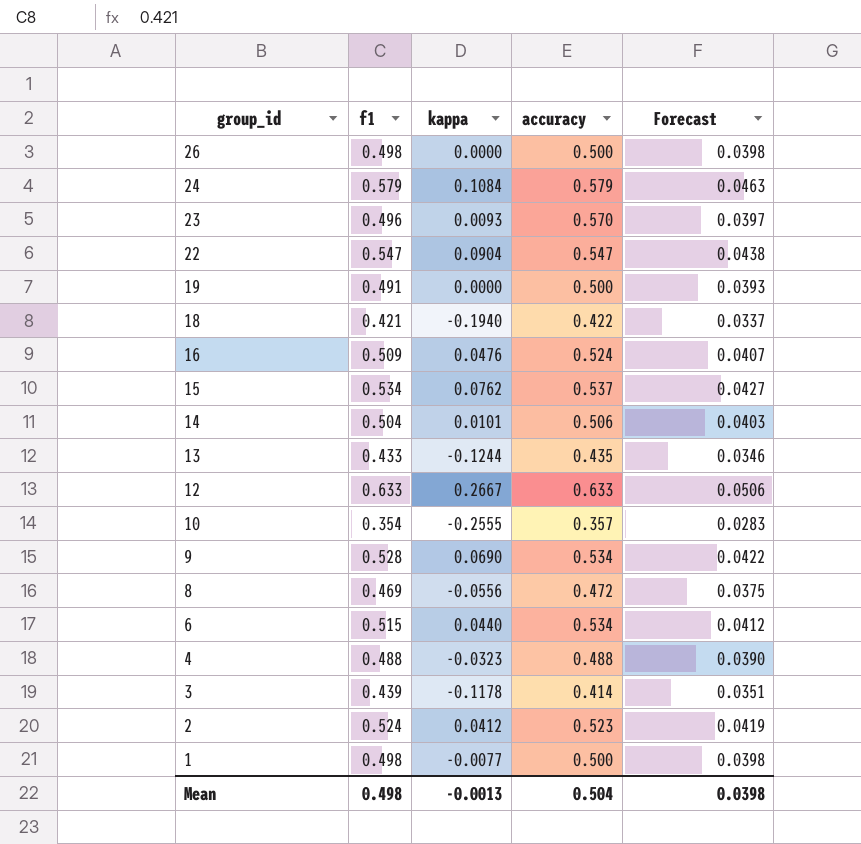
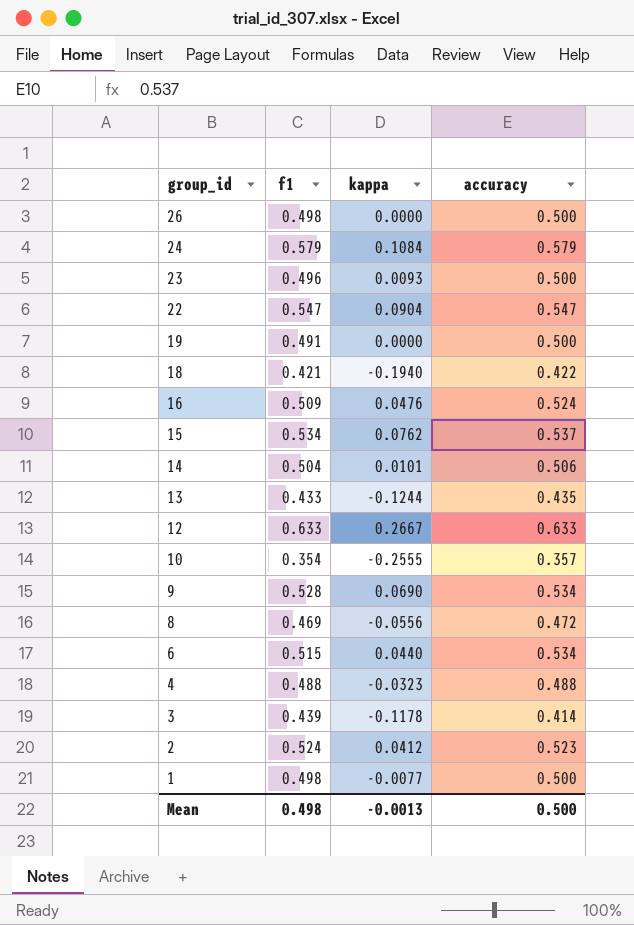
column Forecast | formula: [f1] * 0.08 -> none
23 | accuracy: 0.570 -> 0.500
Mean | accuracy: 0.504 -> 0.500

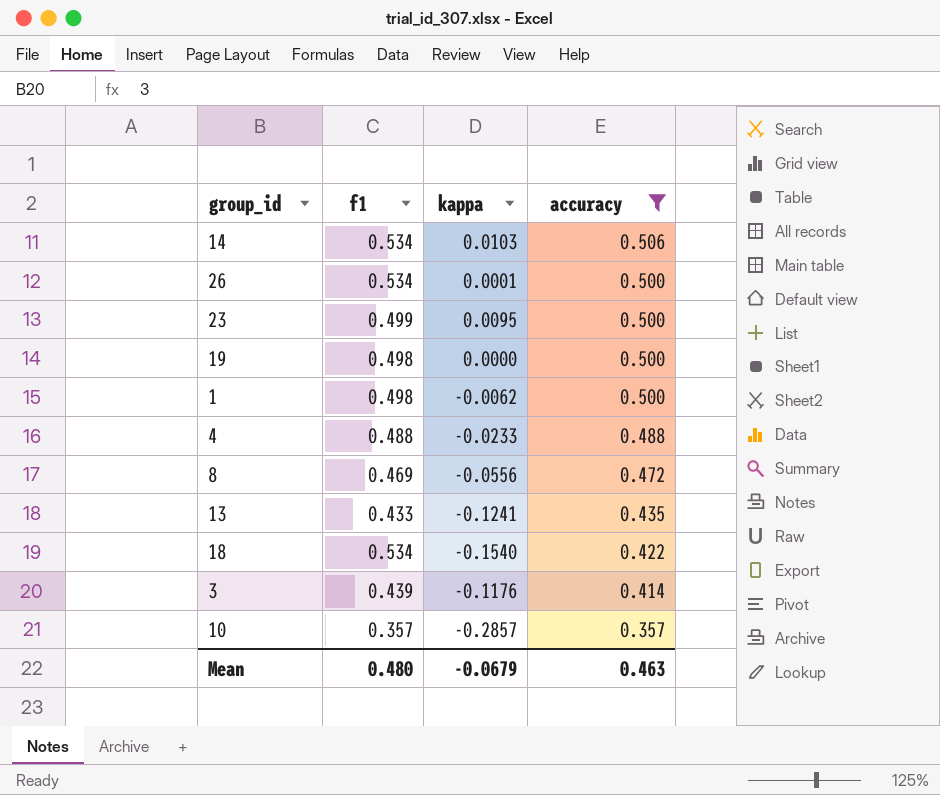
filter: none -> accuracy <= 0.506
row order: group_id descending -> accuracy descending
14 | f1: 0.504 -> 0.534
14 | kappa: 0.0101 -> 0.0103
26 | f1: 0.498 -> 0.534
26 | kappa: 0.0000 -> 0.0001
23 | f1: 0.496 -> 0.499
23 | kappa: 0.0093 -> 0.0095
19 | f1: 0.491 -> 0.498
1 | kappa: -0.0077 -> -0.0062
4 | kappa: -0.0323 -> -0.0233
13 | kappa: -0.1244 -> -0.1241
18 | f1: 0.421 -> 0.534
18 | kappa: -0.1940 -> -0.1540
3 | kappa: -0.1178 -> -0.1176
10 | f1: 0.354 -> 0.357
10 | kappa: -0.2555 -> -0.2857
Mean | f1: 0.498 -> 0.480
Mean | kappa: -0.0013 -> -0.0679
Mean | accuracy: 0.500 -> 0.463

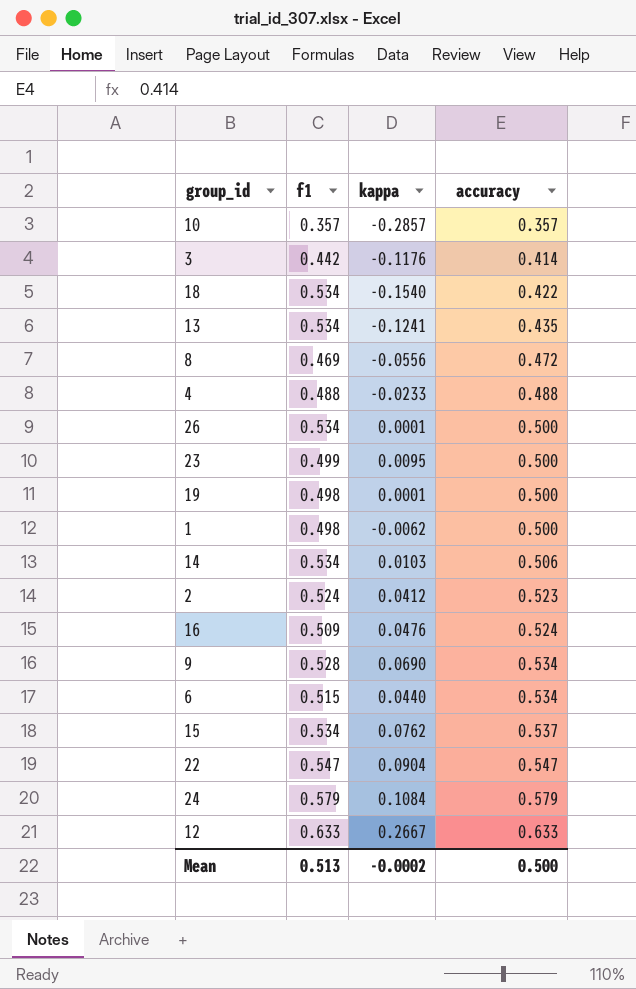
filter: accuracy <= 0.506 -> none
row order: accuracy descending -> accuracy ascending
3 | f1: 0.439 -> 0.442
13 | f1: 0.433 -> 0.534
19 | kappa: 0.0000 -> 0.0001
Mean | f1: 0.480 -> 0.513
Mean | kappa: -0.0679 -> -0.0002
Mean | accuracy: 0.463 -> 0.500

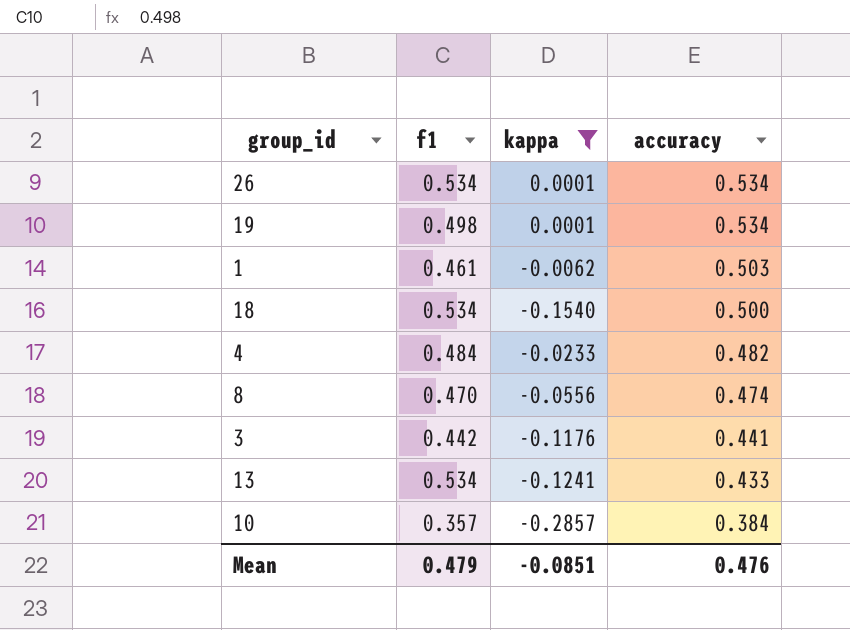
filter: none -> kappa <= 0.0001
row order: accuracy ascending -> accuracy descending
26 | accuracy: 0.500 -> 0.534
19 | accuracy: 0.500 -> 0.534
1 | f1: 0.498 -> 0.461
1 | accuracy: 0.500 -> 0.503
18 | accuracy: 0.422 -> 0.500
4 | f1: 0.488 -> 0.484
4 | accuracy: 0.488 -> 0.482
8 | f1: 0.469 -> 0.470
8 | accuracy: 0.472 -> 0.474
3 | accuracy: 0.414 -> 0.441
13 | accuracy: 0.435 -> 0.433
10 | accuracy: 0.357 -> 0.384
Mean | f1: 0.513 -> 0.479
Mean | kappa: -0.0002 -> -0.0851
Mean | accuracy: 0.500 -> 0.476

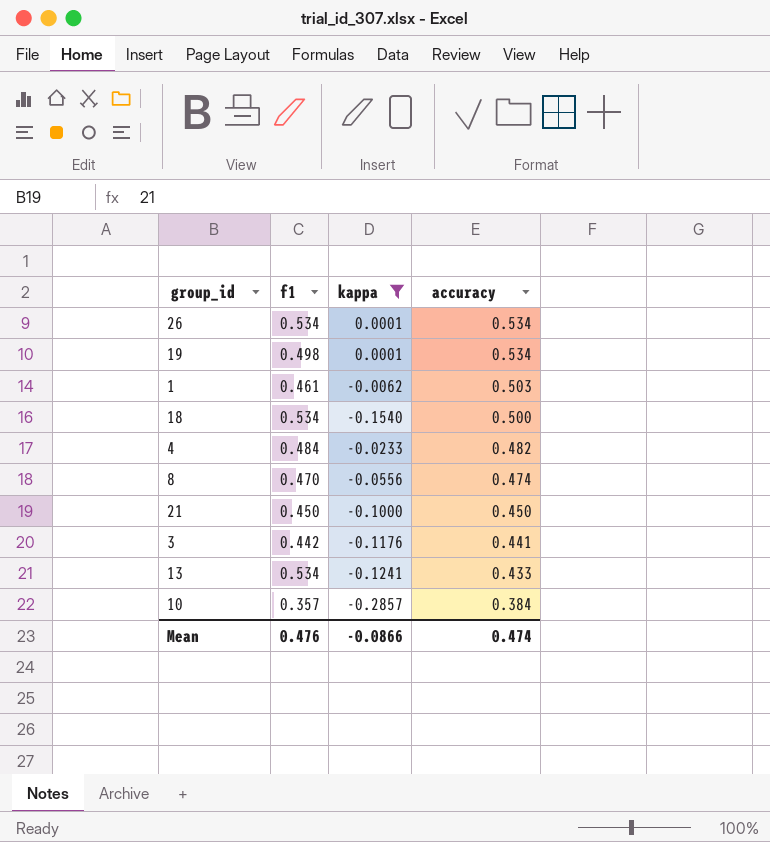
row 21: none -> 0.450 | -0.1000 | 0.450
Mean | f1: 0.479 -> 0.476
Mean | kappa: -0.0851 -> -0.0866
Mean | accuracy: 0.476 -> 0.474

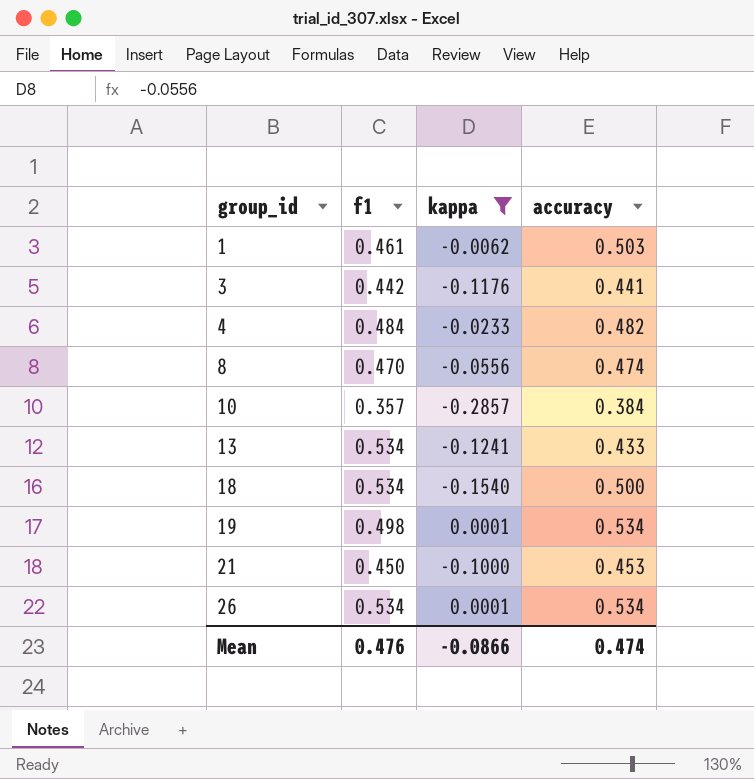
row order: accuracy descending -> group_id ascending
21 | accuracy: 0.450 -> 0.453

